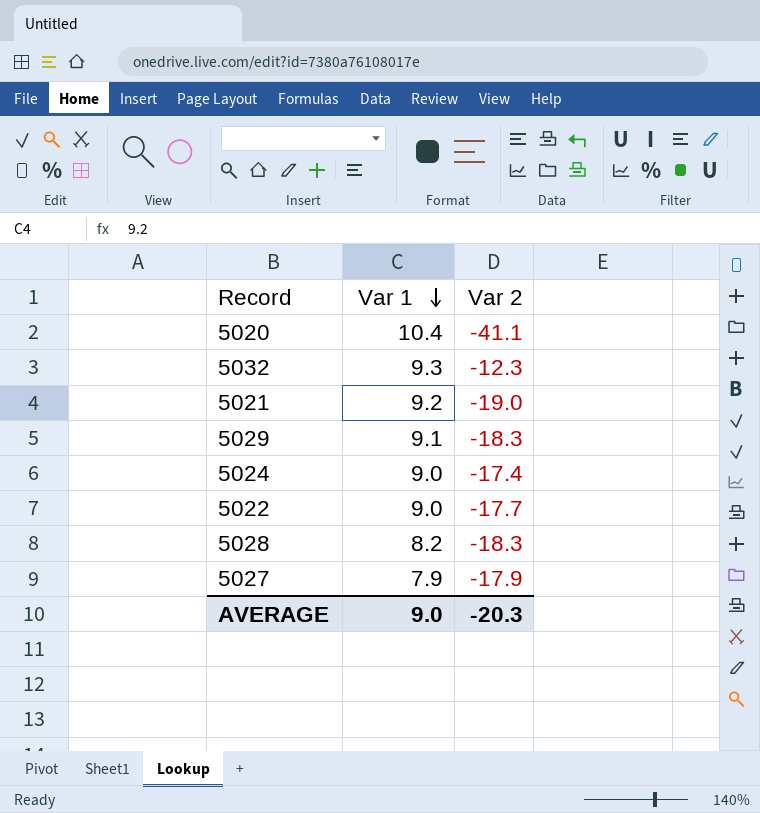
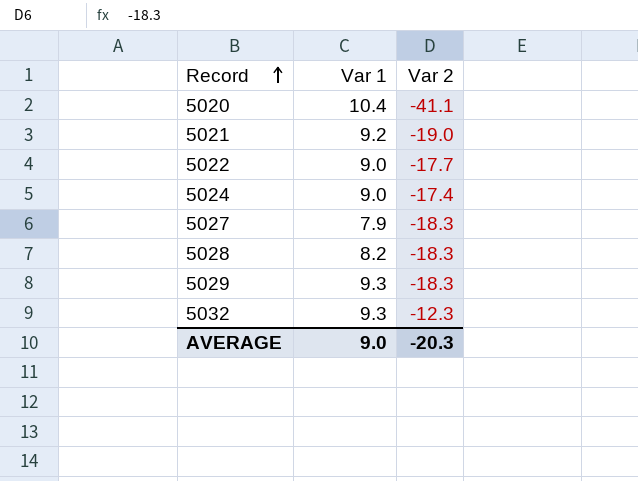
row order: Var 1 descending -> Record ascending
5027 | Var 2: -17.9 -> -18.3
5029 | Var 1: 9.1 -> 9.3

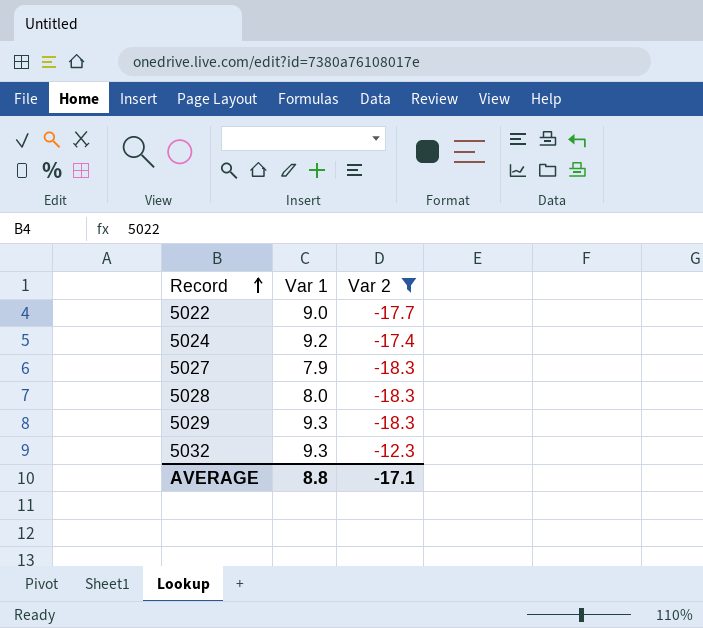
filter: none -> Var 2 >= -18.3
5024 | Var 1: 9.0 -> 9.2
5028 | Var 1: 8.2 -> 8.0
AVERAGE | Var 1: 9.0 -> 8.8
AVERAGE | Var 2: -20.3 -> -17.1

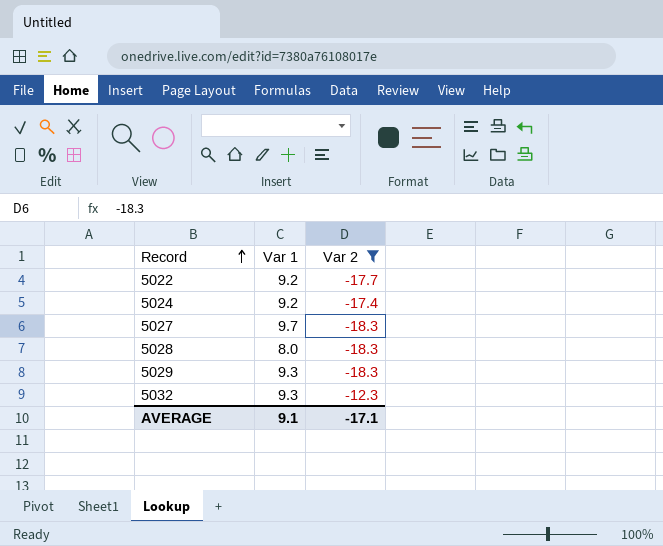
5022 | Var 1: 9.0 -> 9.2
5027 | Var 1: 7.9 -> 9.7
AVERAGE | Var 1: 8.8 -> 9.1

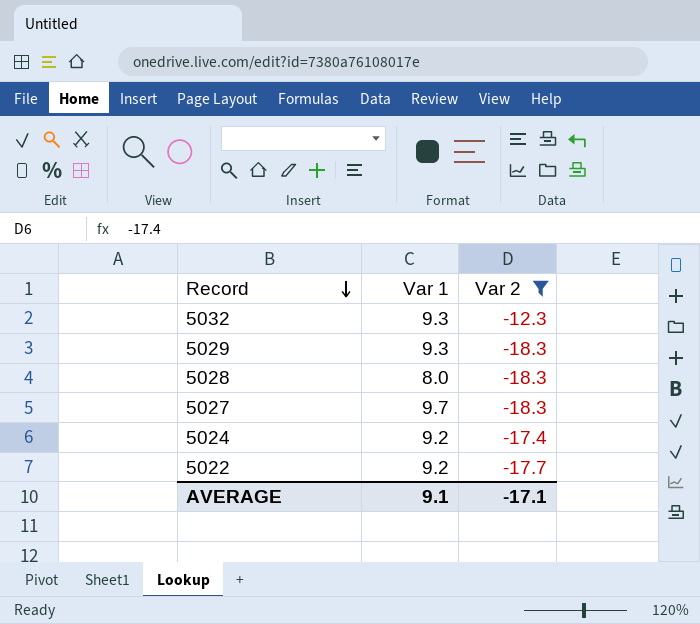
row order: Record ascending -> Record descending

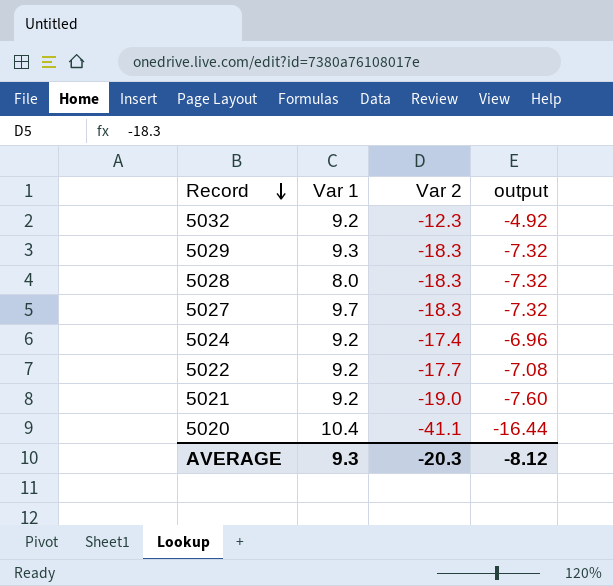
filter: Var 2 >= -18.3 -> none
column output | formula: none -> [Var 2] * 0.4
5032 | Var 1: 9.3 -> 9.2
AVERAGE | Var 1: 9.1 -> 9.3
AVERAGE | Var 2: -17.1 -> -20.3

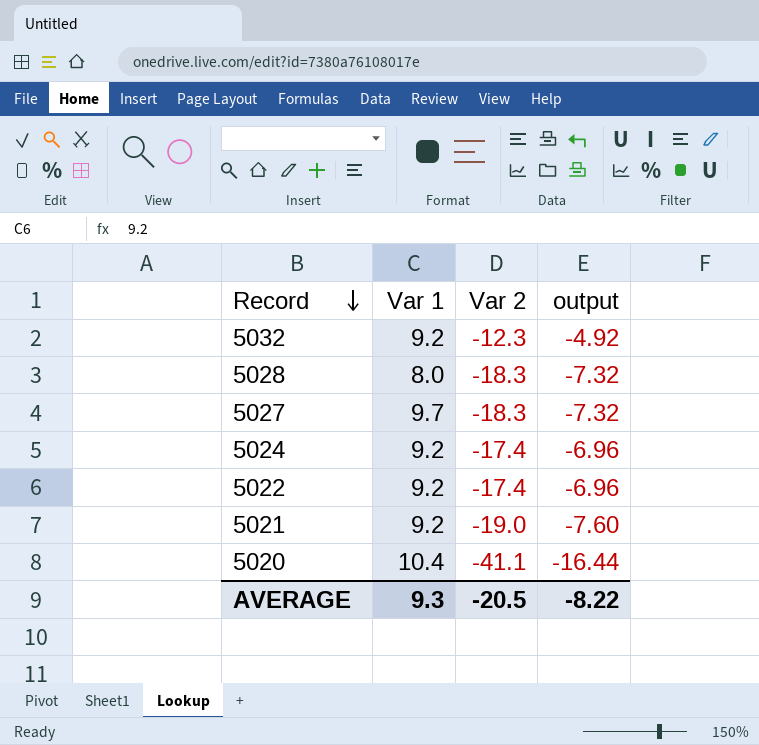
row 5029: 9.3 | -18.3 | -7.32 -> none
5022 | Var 2: -17.7 -> -17.4
5022 | output: -7.08 -> -6.96
AVERAGE | Var 2: -20.3 -> -20.5
AVERAGE | output: -8.12 -> -8.22

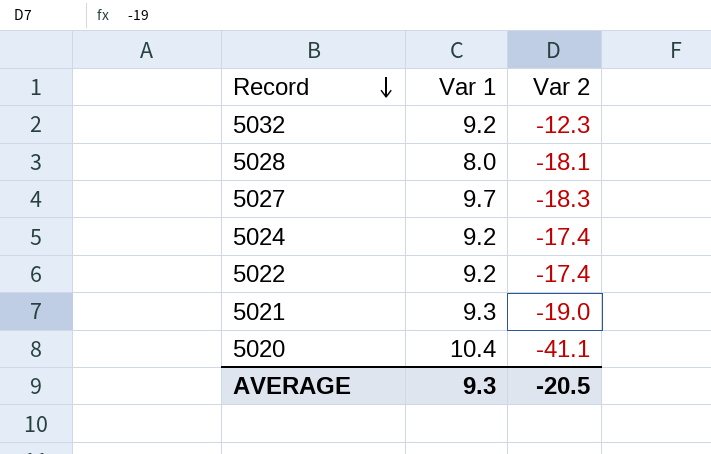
column output | formula: [Var 2] * 0.4 -> none
5028 | Var 2: -18.3 -> -18.1
5021 | Var 1: 9.2 -> 9.3

